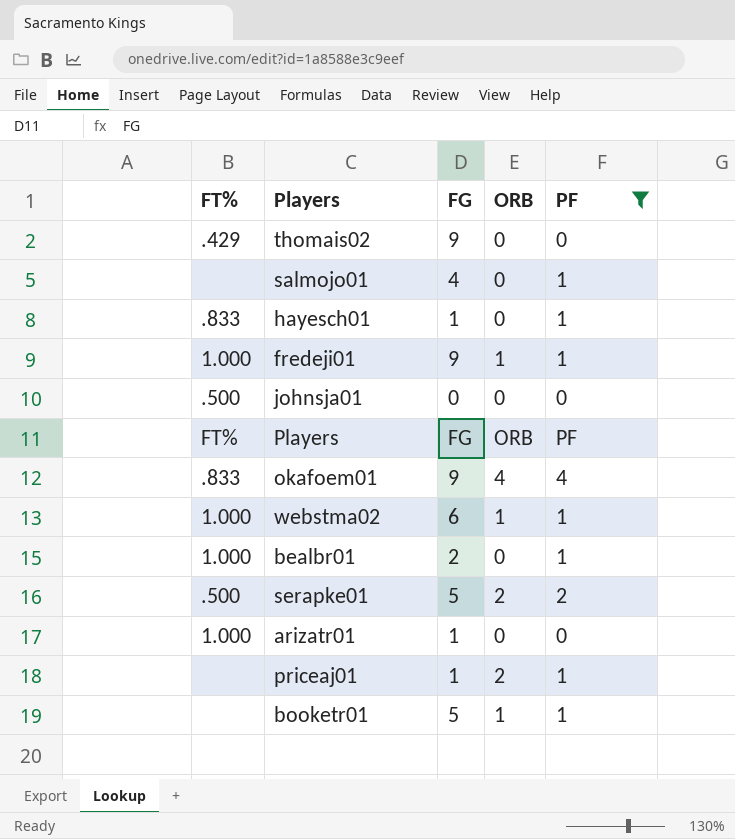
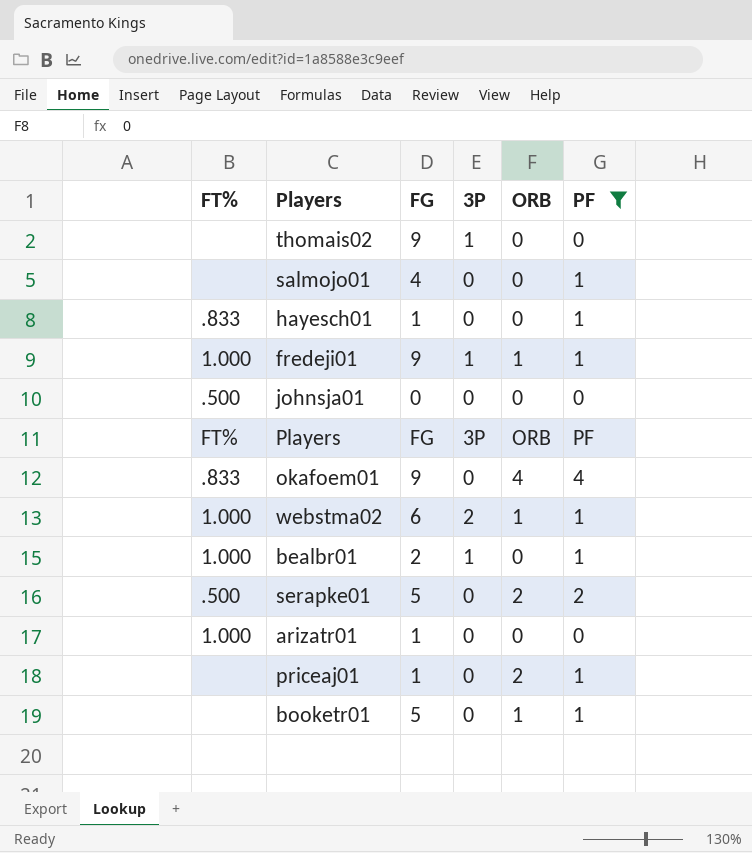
column 3P | position: none -> 4
thomais02 | FT%: .429 -> none

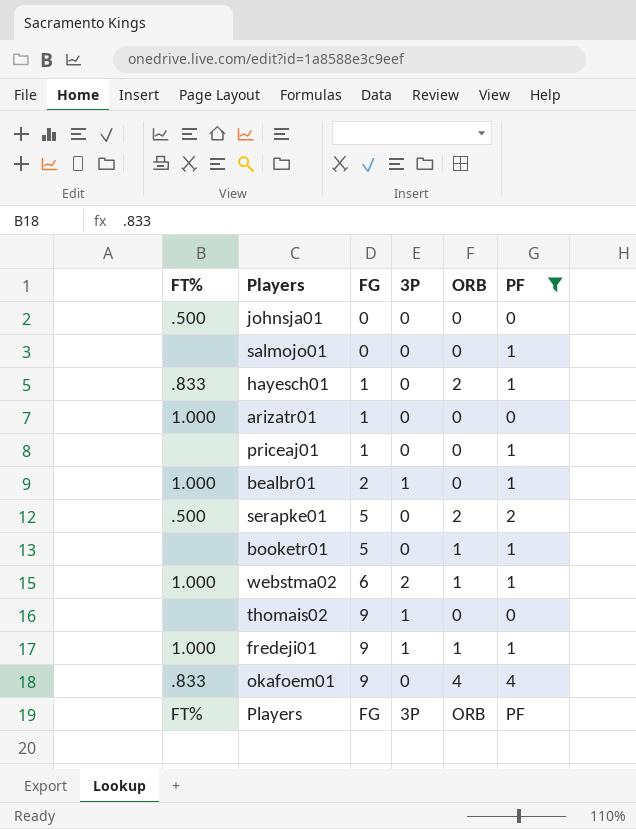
row order: none -> FG ascending
salmojo01 | FG: 4 -> 0
hayesch01 | ORB: 0 -> 2
priceaj01 | ORB: 2 -> 0

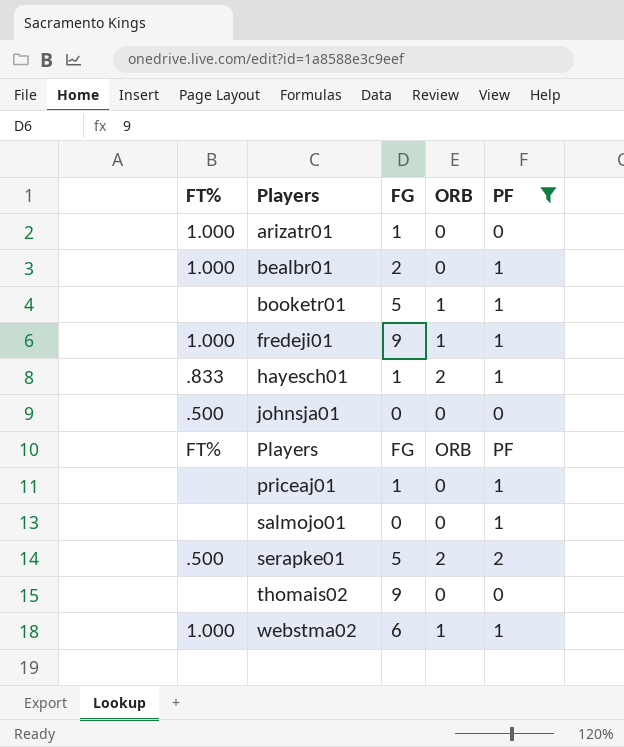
row order: FG ascending -> Players ascending
column 3P | position: 4 -> none
row okafoem01: .833 | 9 | 0 | 4 | 4 -> none

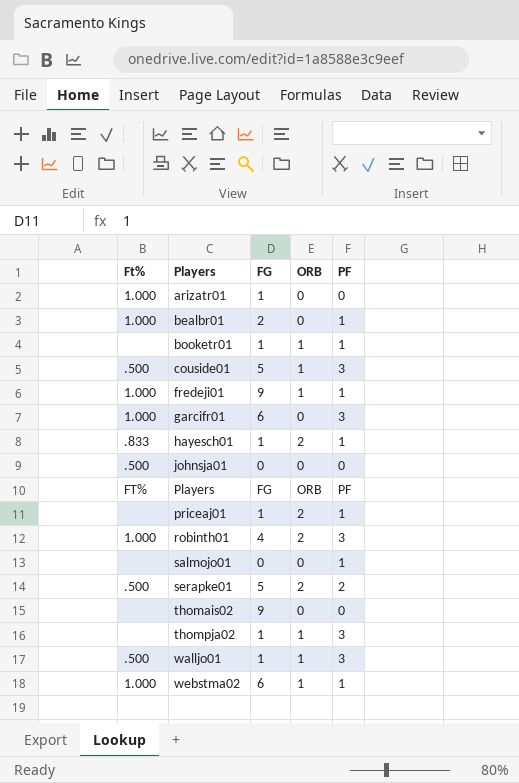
filter: PF != 3 -> none
column name: FT% -> Ft%
booketr01 | FG: 5 -> 1
priceaj01 | ORB: 0 -> 2

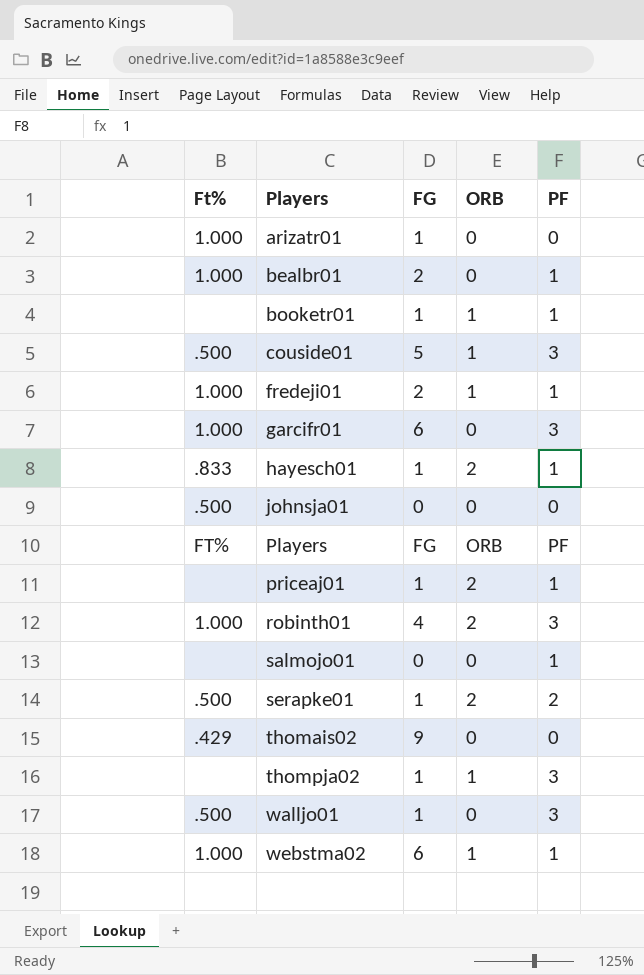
fredeji01 | FG: 9 -> 2
serapke01 | FG: 5 -> 1
thomais02 | Ft%: none -> .429
walljo01 | ORB: 1 -> 0

